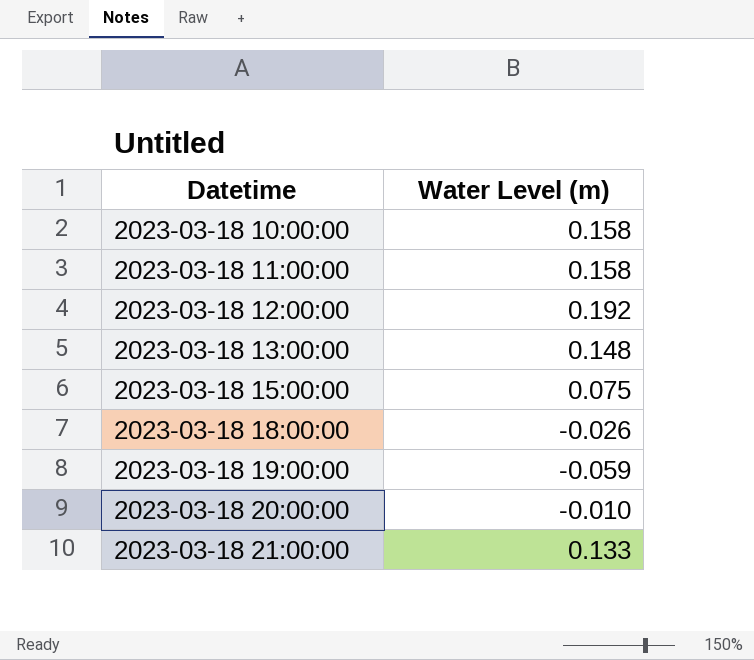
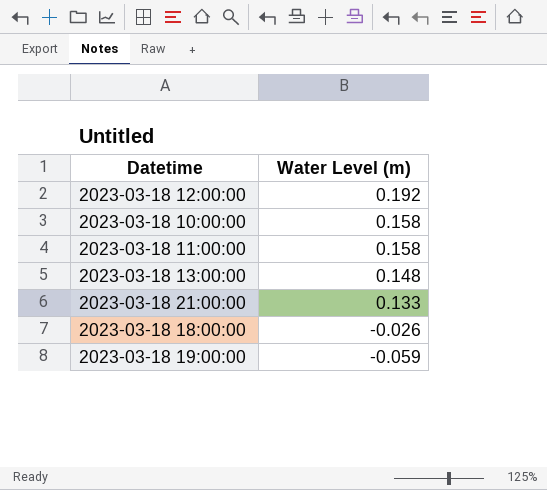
row order: Datetime ascending -> Water Level (m) descending
row 2023-03-18 15:00:00: 0.075 -> none
row 2023-03-18 20:00:00: -0.010 -> none

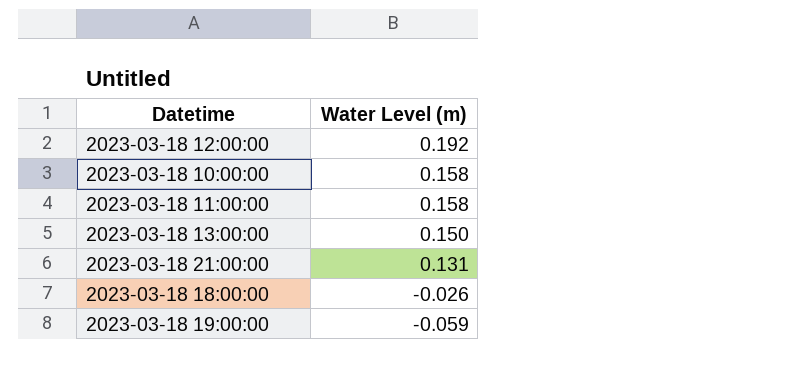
2023-03-18 13:00:00 | Water Level (m): 0.148 -> 0.150
2023-03-18 21:00:00 | Water Level (m): 0.133 -> 0.131

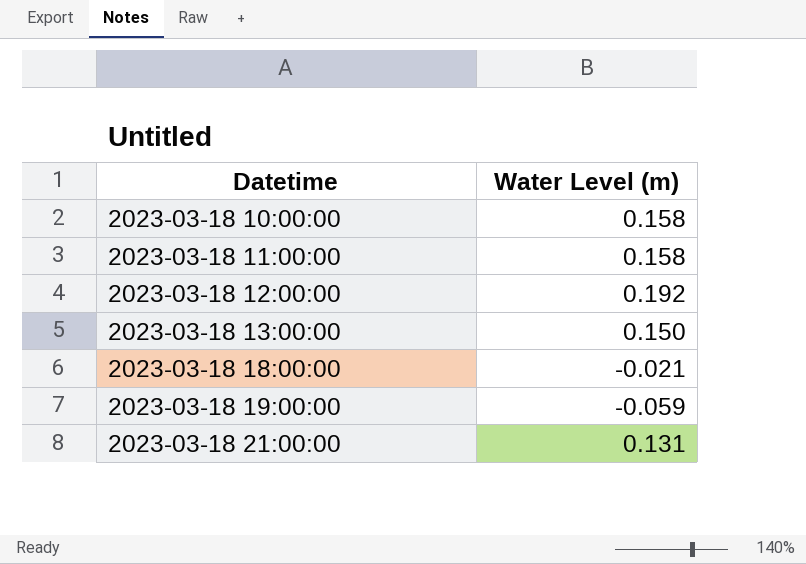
row order: Water Level (m) descending -> Datetime ascending
2023-03-18 18:00:00 | Water Level (m): -0.026 -> -0.021

